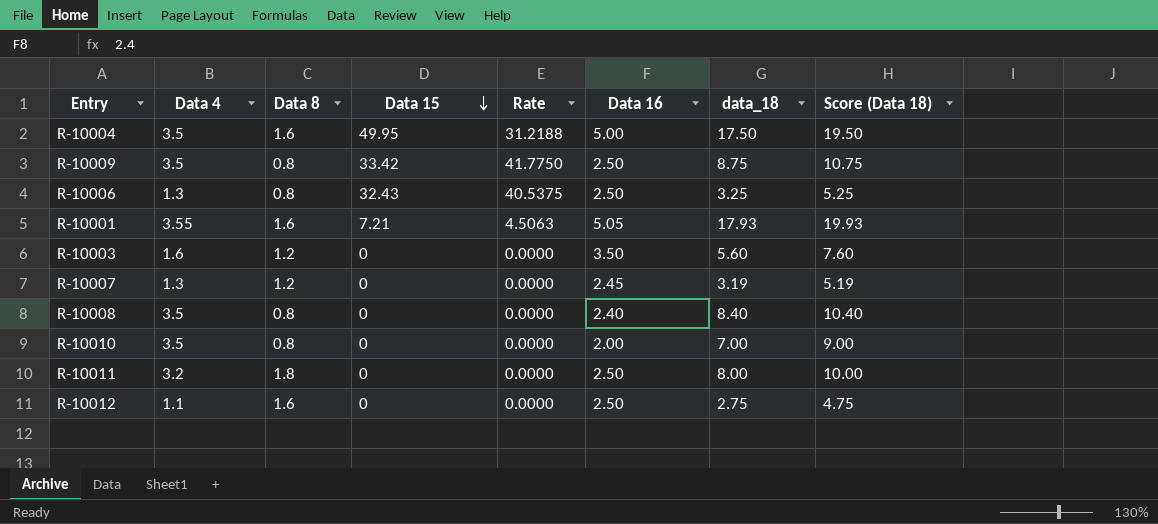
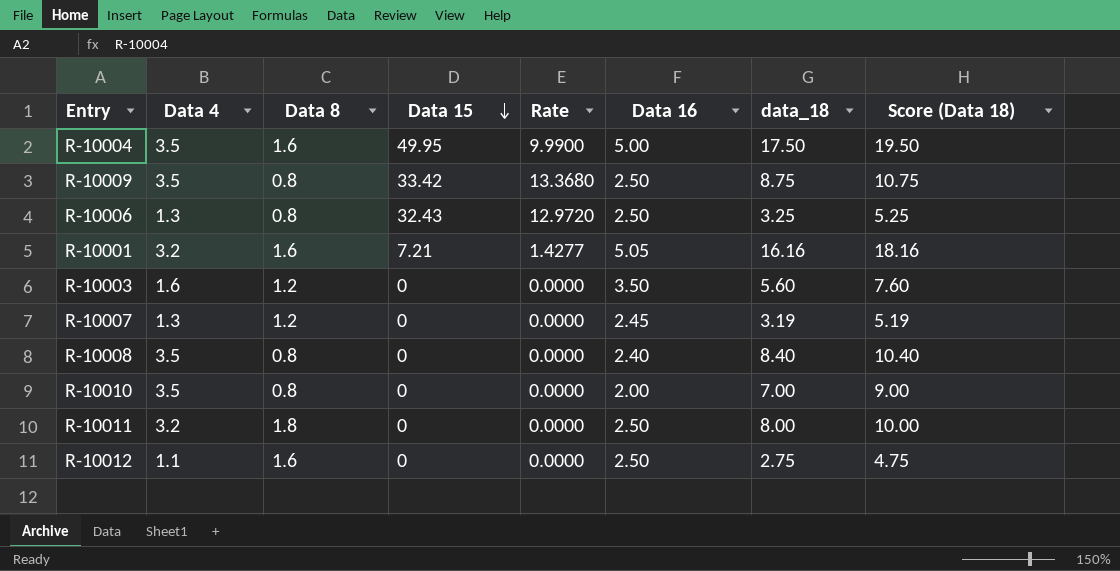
column Rate | formula: [Data 15] / [Data 8] -> [Data 15] / [Data 16]
R-10001 | Data 4: 3.55 -> 3.2
R-10001 | data_18: 17.93 -> 16.16
R-10001 | Score (Data 18): 19.93 -> 18.16

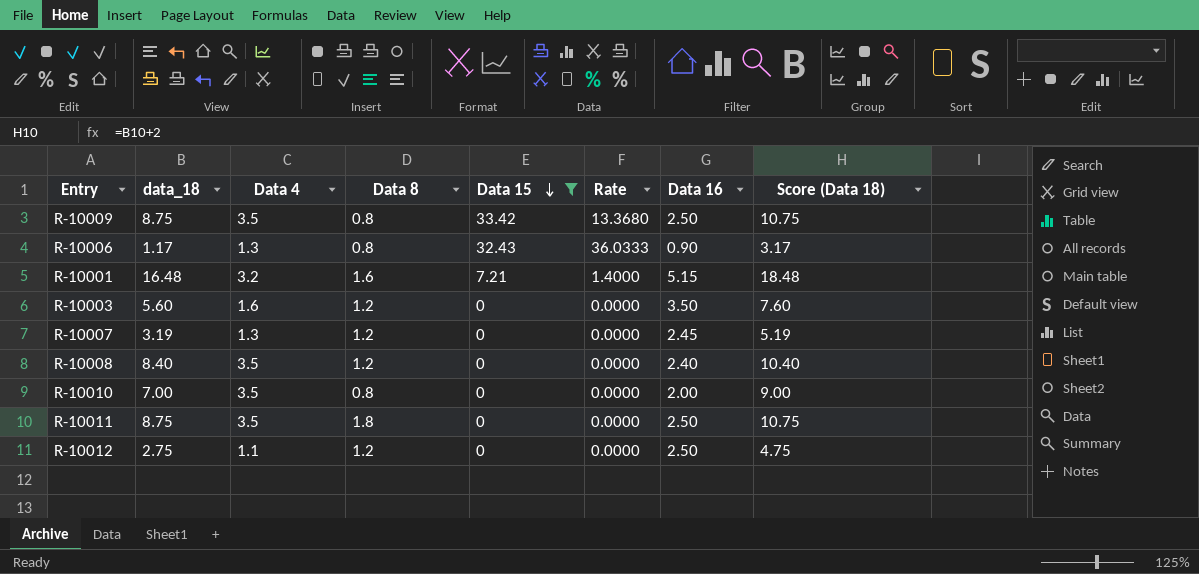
filter: none -> Data 15 != 49.95
column data_18 | position: 7 -> 2
R-10006 | data_18: 3.25 -> 1.17
R-10006 | Rate: 12.9720 -> 36.0333
R-10006 | Data 16: 2.50 -> 0.90
R-10006 | Score (Data 18): 5.25 -> 3.17
R-10001 | data_18: 16.16 -> 16.48
R-10001 | Rate: 1.4277 -> 1.4000
R-10001 | Data 16: 5.05 -> 5.15
R-10001 | Score (Data 18): 18.16 -> 18.48
R-10008 | Data 8: 0.8 -> 1.2
R-10011 | data_18: 8.00 -> 8.75
R-10011 | Data 4: 3.2 -> 3.5
R-10011 | Score (Data 18): 10.00 -> 10.75
R-10012 | Data 8: 1.6 -> 1.2

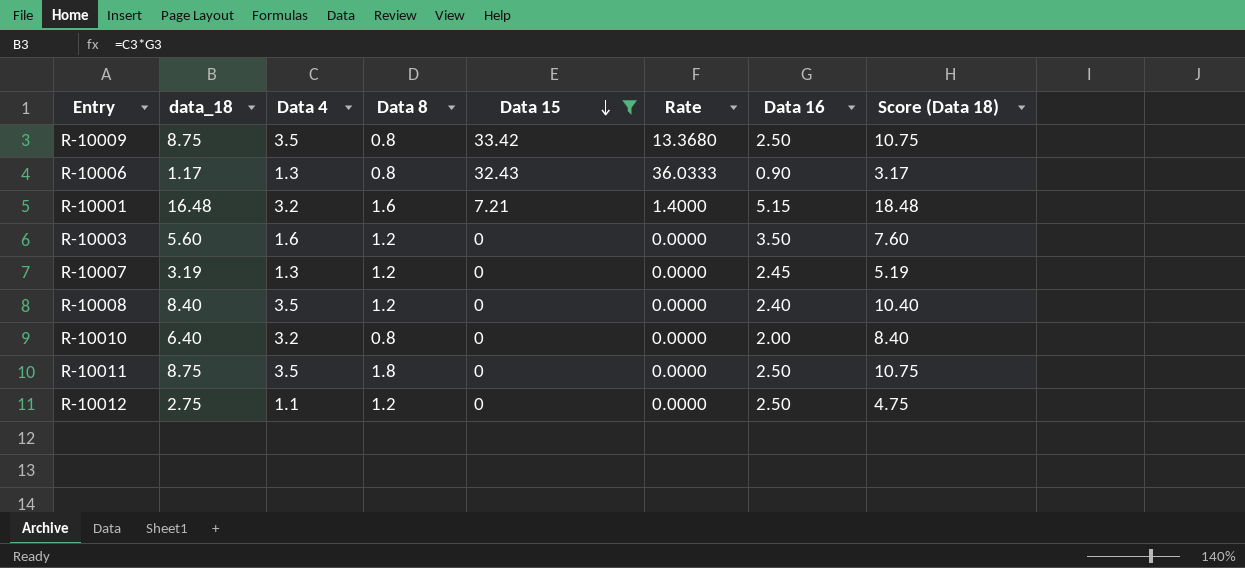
R-10010 | data_18: 7.00 -> 6.40
R-10010 | Data 4: 3.5 -> 3.2
R-10010 | Score (Data 18): 9.00 -> 8.40

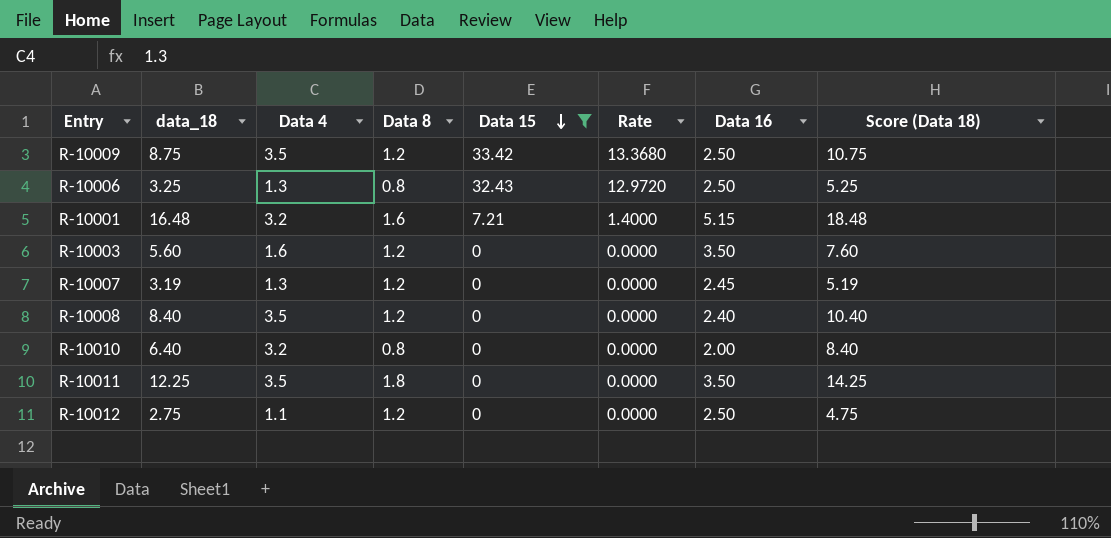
R-10009 | Data 8: 0.8 -> 1.2
R-10006 | data_18: 1.17 -> 3.25
R-10006 | Rate: 36.0333 -> 12.9720
R-10006 | Data 16: 0.90 -> 2.50
R-10006 | Score (Data 18): 3.17 -> 5.25
R-10011 | data_18: 8.75 -> 12.25
R-10011 | Data 16: 2.50 -> 3.50
R-10011 | Score (Data 18): 10.75 -> 14.25

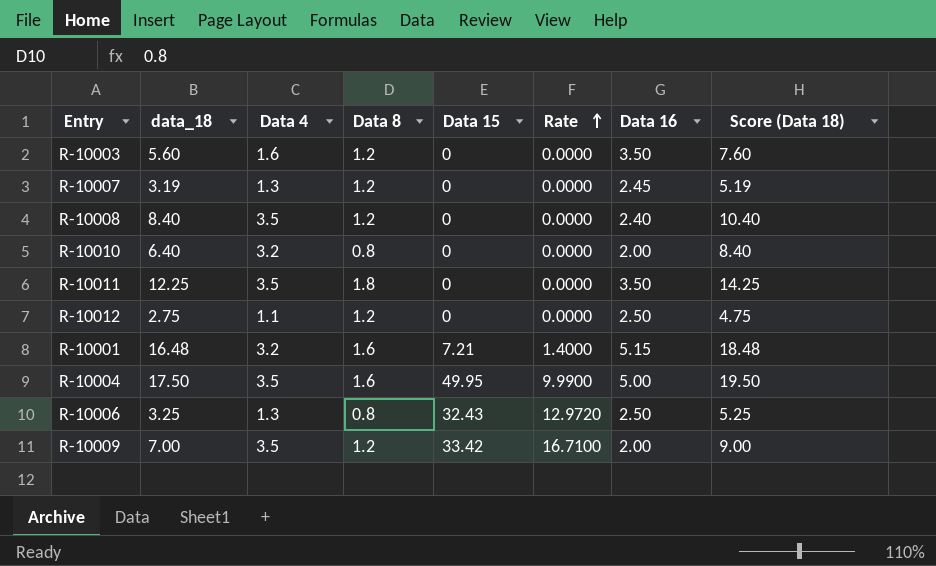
filter: Data 15 != 49.95 -> none
row order: Data 15 descending -> Rate ascending
R-10009 | data_18: 8.75 -> 7.00
R-10009 | Rate: 13.3680 -> 16.7100
R-10009 | Data 16: 2.50 -> 2.00
R-10009 | Score (Data 18): 10.75 -> 9.00

